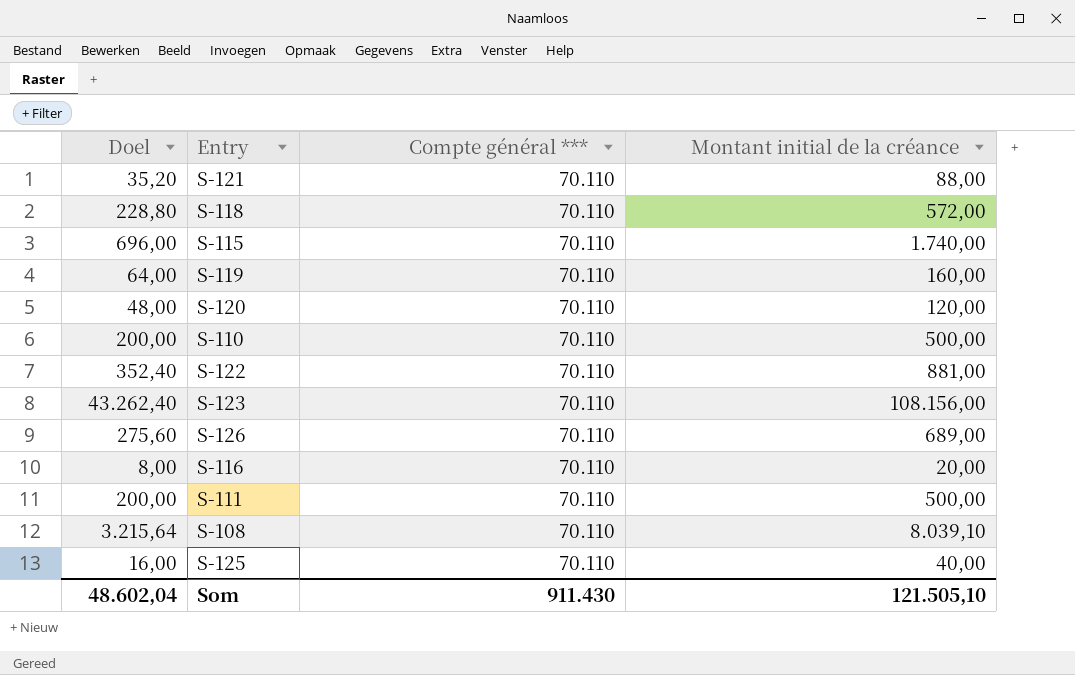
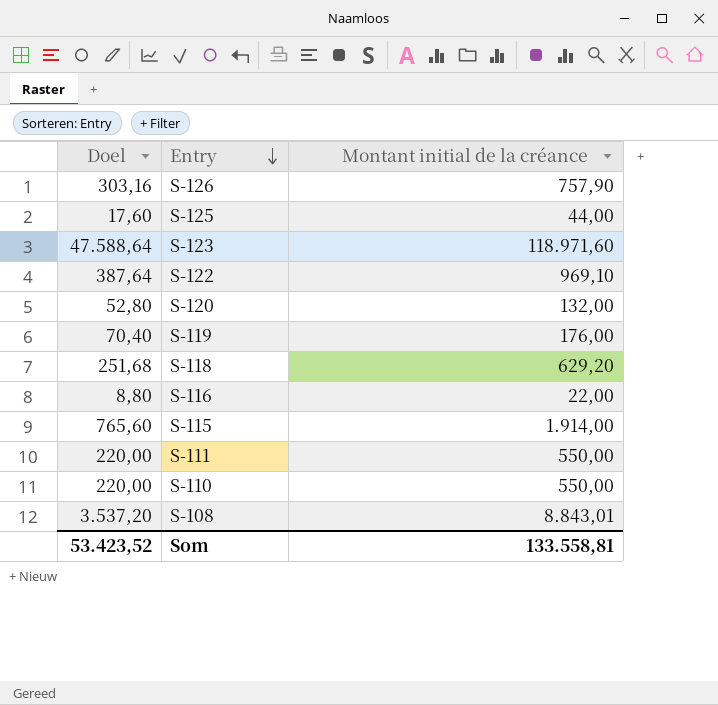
row order: none -> Entry descending
column Compte général *** | position: 3 -> none
row S-121: 35,20 | 70.110 | 88,00 -> none
S-126 | Doel: 275,60 -> 303,16
S-126 | Montant initial de la créance: 689,00 -> 757,90
S-125 | Doel: 16,00 -> 17,60
S-125 | Montant initial de la créance: 40,00 -> 44,00
S-123 | Doel: 43.262,40 -> 47.588,64
S-123 | Montant initial de la créance: 108.156,00 -> 118.971,60
S-122 | Doel: 352,40 -> 387,64
S-122 | Montant initial de la créance: 881,00 -> 969,10
S-120 | Doel: 48,00 -> 52,80
S-120 | Montant initial de la créance: 120,00 -> 132,00
S-119 | Doel: 64,00 -> 70,40
S-119 | Montant initial de la créance: 160,00 -> 176,00
S-118 | Doel: 228,80 -> 251,68
S-118 | Montant initial de la créance: 572,00 -> 629,20
S-116 | Doel: 8,00 -> 8,80
S-116 | Montant initial de la créance: 20,00 -> 22,00
S-115 | Doel: 696,00 -> 765,60
S-115 | Montant initial de la créance: 1.740,00 -> 1.914,00
S-111 | Doel: 200,00 -> 220,00
S-111 | Montant initial de la créance: 500,00 -> 550,00
S-110 | Doel: 200,00 -> 220,00
S-110 | Montant initial de la créance: 500,00 -> 550,00
S-108 | Doel: 3.215,64 -> 3.537,20
S-108 | Montant initial de la créance: 8.039,10 -> 8.843,01
Som | Doel: 48.602,04 -> 53.423,52
Som | Montant initial de la créance: 121.505,10 -> 133.558,81

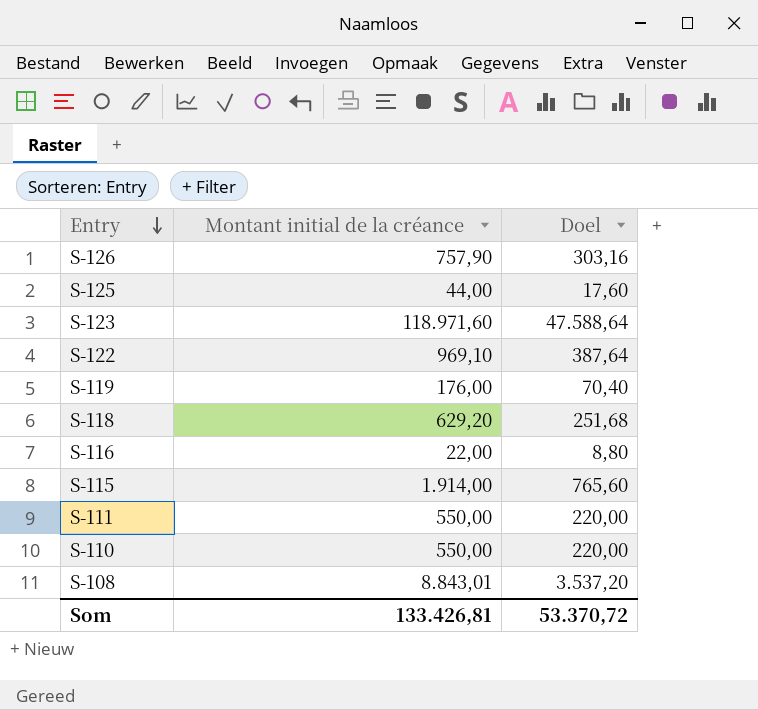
column Doel | position: 1 -> 3
row S-120: 52,80 | 132,00 -> none
Som | Montant initial de la créance: 133.558,81 -> 133.426,81
Som | Doel: 53.423,52 -> 53.370,72

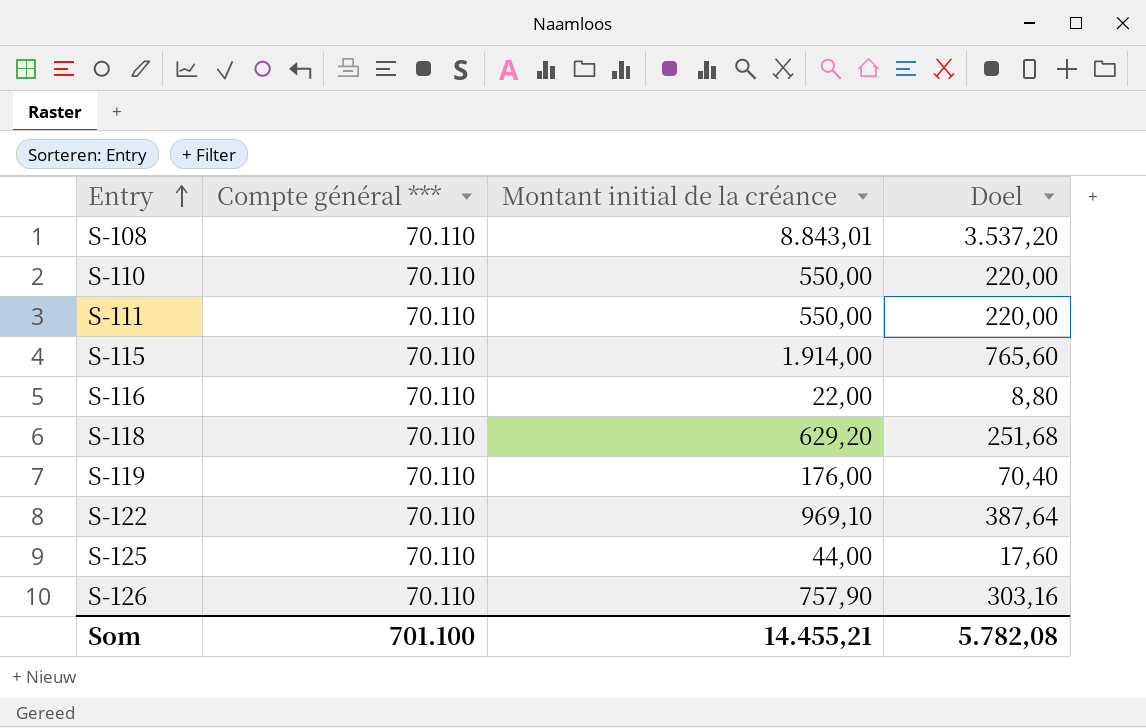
row order: Entry descending -> Entry ascending
column Compte général *** | position: none -> 2
row S-123: 118.971,60 | 47.588,64 -> none
Som | Montant initial de la créance: 133.426,81 -> 14.455,21
Som | Doel: 53.370,72 -> 5.782,08

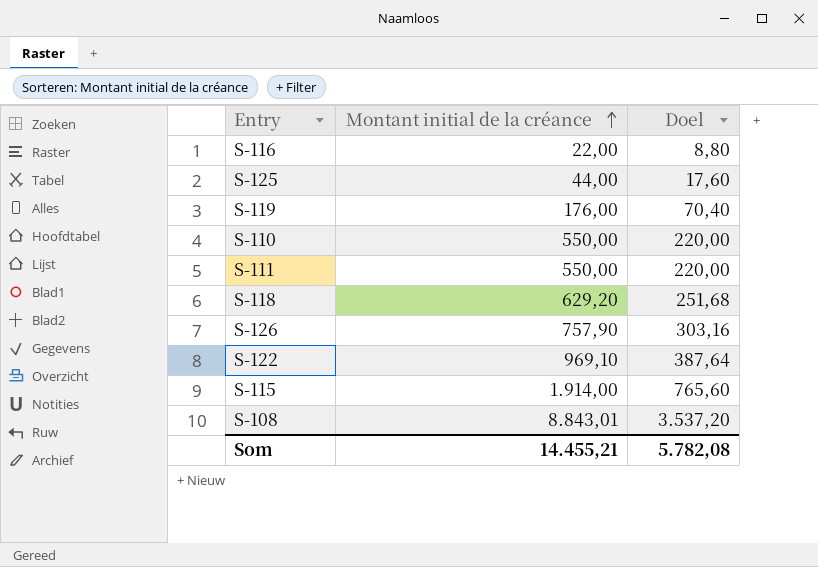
row order: Entry ascending -> Montant initial de la créance ascending
column Compte général *** | position: 2 -> none

